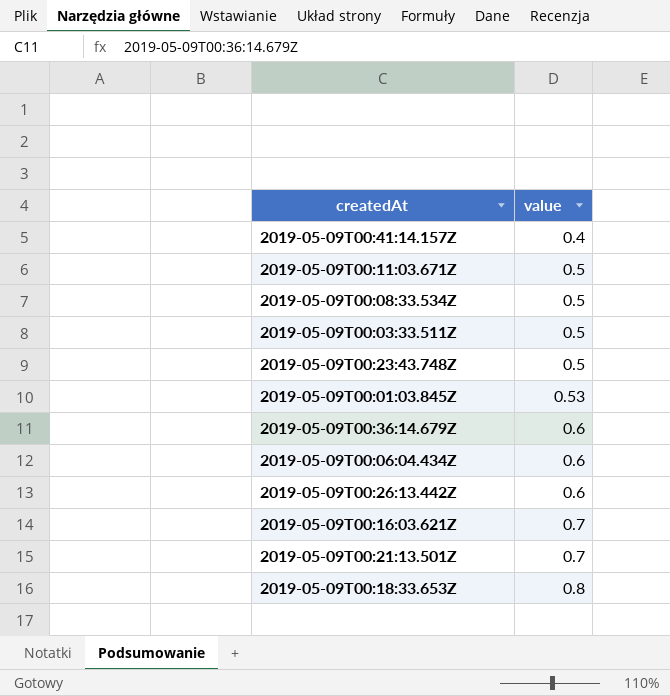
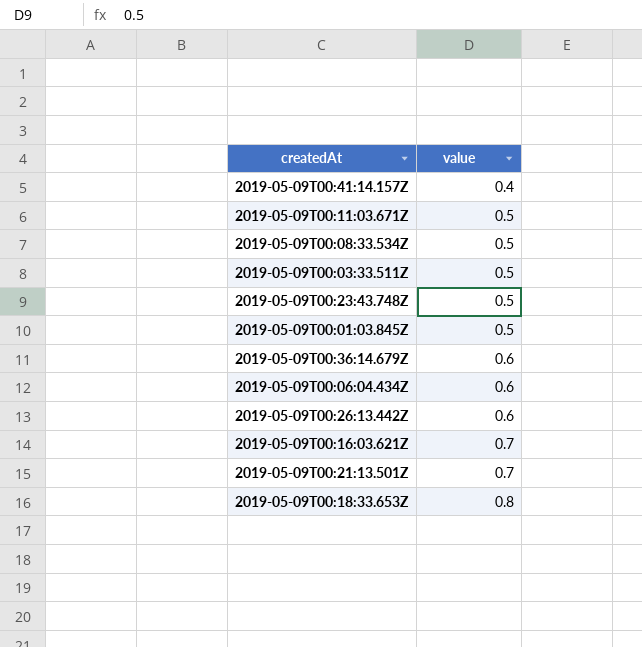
2019-05-09T00:01:03.845Z | value: 0.53 -> 0.5

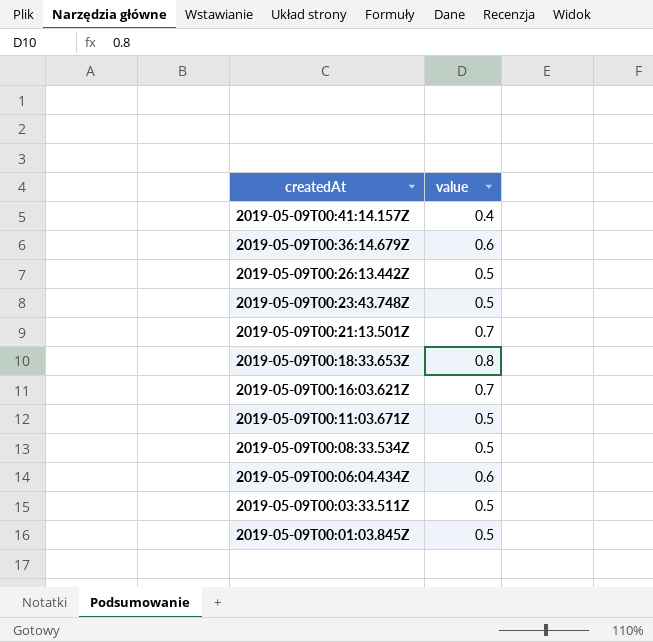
row order: value ascending -> createdAt descending
2019-05-09T00:26:13.442Z | value: 0.6 -> 0.5

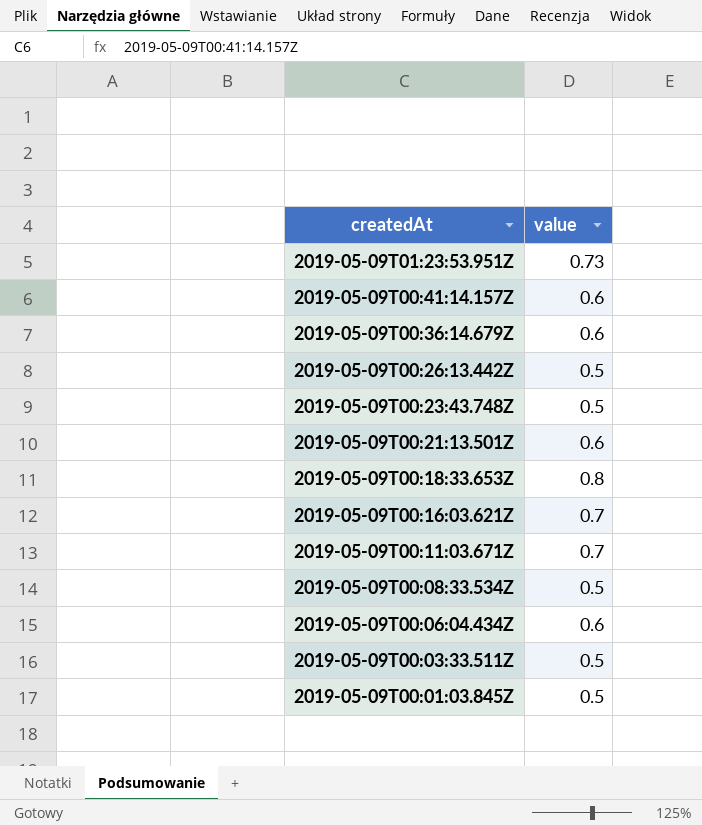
row 2019-05-09T01:23:53.951Z: none -> 0.73
2019-05-09T00:41:14.157Z | value: 0.4 -> 0.6
2019-05-09T00:21:13.501Z | value: 0.7 -> 0.6
2019-05-09T00:11:03.671Z | value: 0.5 -> 0.7

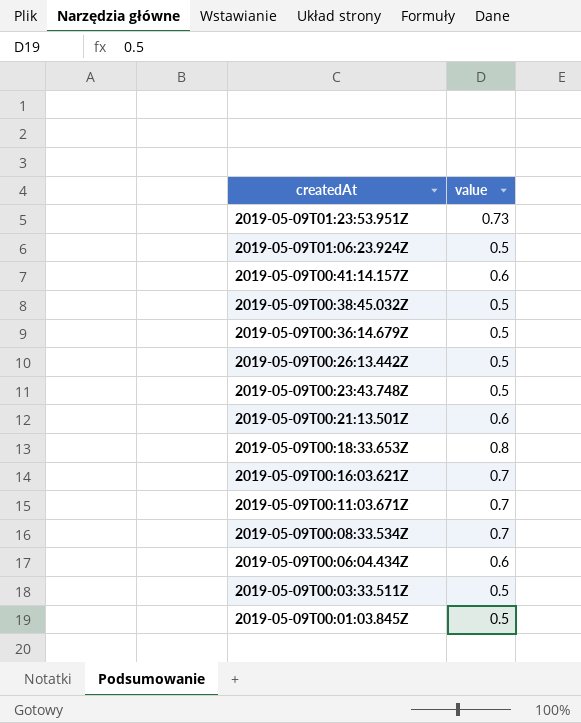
row 2019-05-09T01:06:23.924Z: none -> 0.5
row 2019-05-09T00:38:45.032Z: none -> 0.5
2019-05-09T00:36:14.679Z | value: 0.6 -> 0.5
2019-05-09T00:08:33.534Z | value: 0.5 -> 0.7

